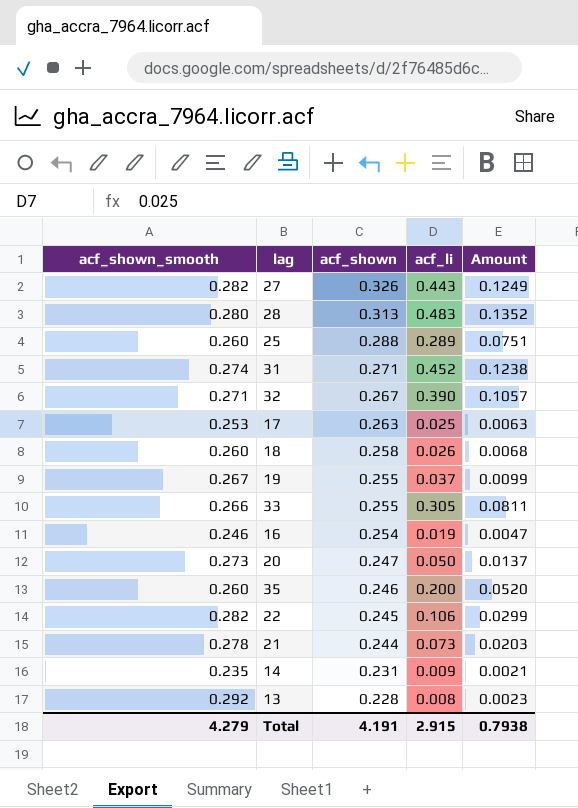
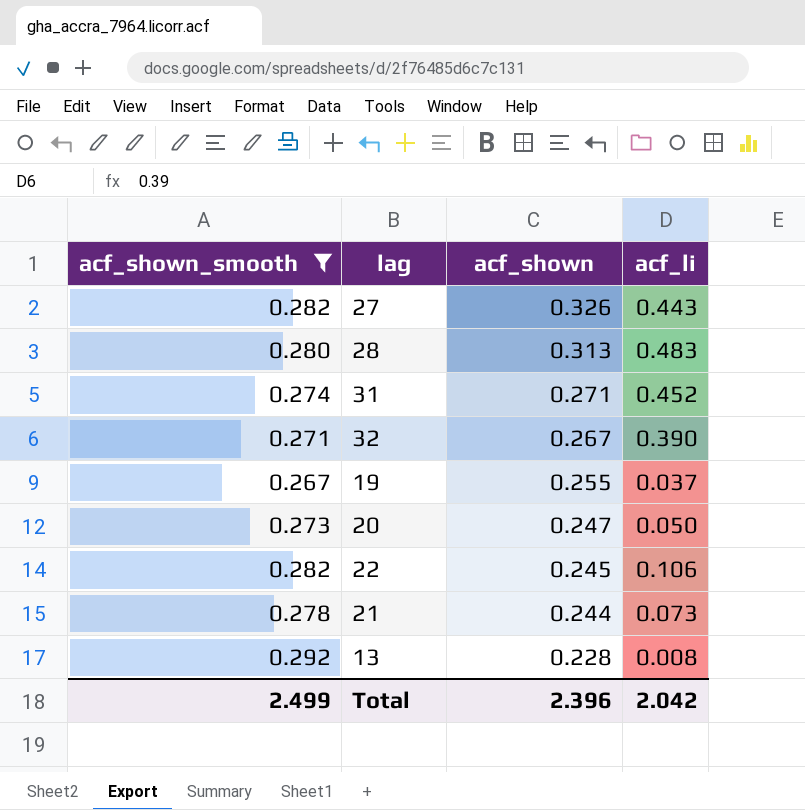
filter: none -> acf_shown_smooth >= 0.267
column Amount | formula: [acf_shown_smooth] * [acf_li] -> none
Total | acf_shown_smooth: 4.279 -> 2.499
Total | acf_shown: 4.191 -> 2.396
Total | acf_li: 2.915 -> 2.042

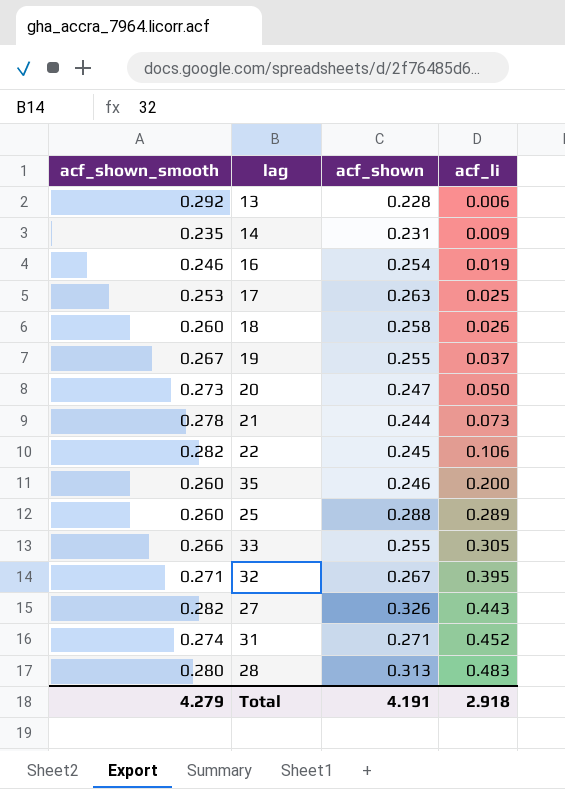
filter: acf_shown_smooth >= 0.267 -> none
row order: acf_shown descending -> acf_li ascending
13 | acf_li: 0.008 -> 0.006
32 | acf_li: 0.390 -> 0.395
Total | acf_shown_smooth: 2.499 -> 4.279
Total | acf_shown: 2.396 -> 4.191
Total | acf_li: 2.042 -> 2.918

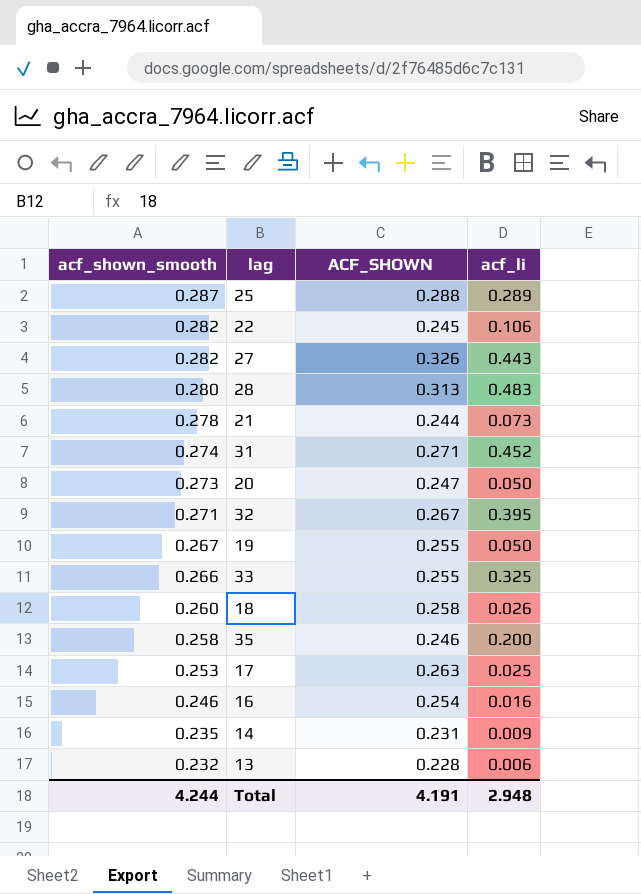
row order: acf_li ascending -> acf_shown_smooth descending
column name: acf_shown -> ACF_SHOWN
25 | acf_shown_smooth: 0.260 -> 0.287
19 | acf_li: 0.037 -> 0.050
33 | acf_li: 0.305 -> 0.325
35 | acf_shown_smooth: 0.260 -> 0.258
16 | acf_li: 0.019 -> 0.016
13 | acf_shown_smooth: 0.292 -> 0.232
Total | acf_shown_smooth: 4.279 -> 4.244
Total | acf_li: 2.918 -> 2.948

